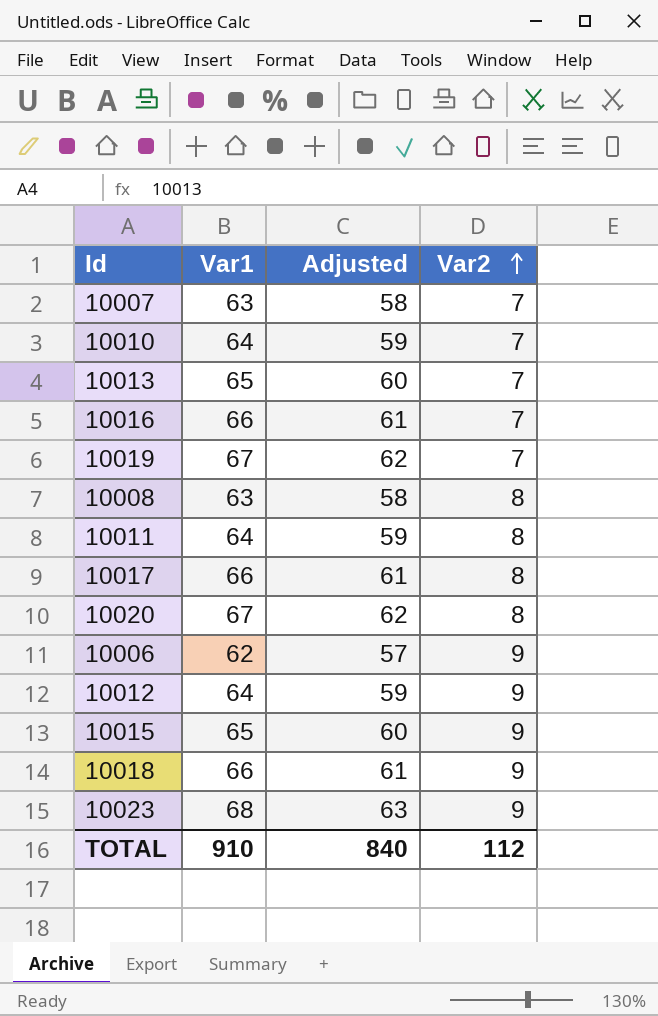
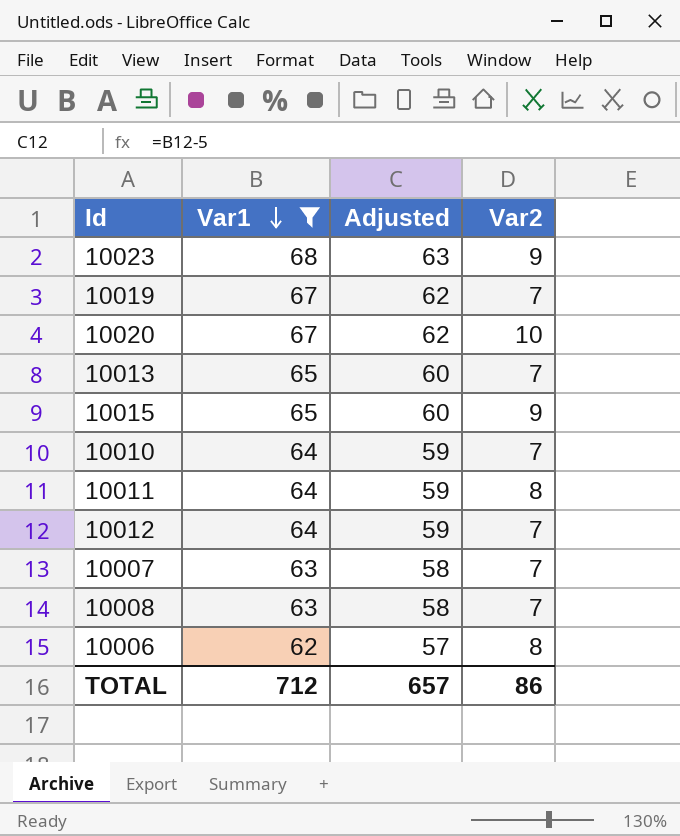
filter: none -> Var1 != 66
row order: Var2 ascending -> Var1 descending
10020 | Var2: 8 -> 10
10012 | Var2: 9 -> 7
10008 | Var2: 8 -> 7
10006 | Var2: 9 -> 8
TOTAL | Var1: 910 -> 712
TOTAL | Adjusted: 840 -> 657
TOTAL | Var2: 112 -> 86

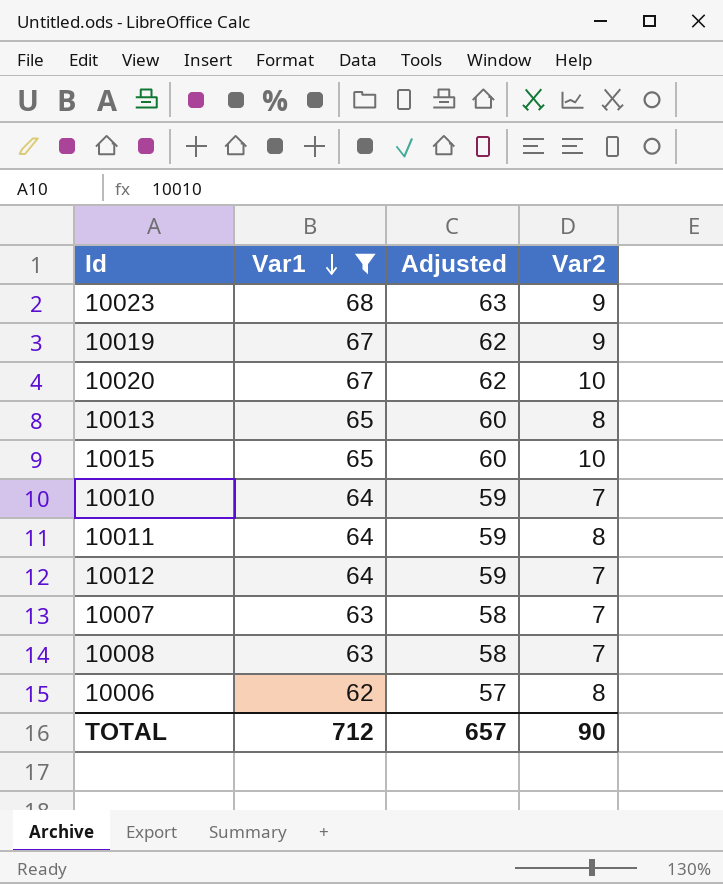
10019 | Var2: 7 -> 9
10013 | Var2: 7 -> 8
10015 | Var2: 9 -> 10
TOTAL | Var2: 86 -> 90

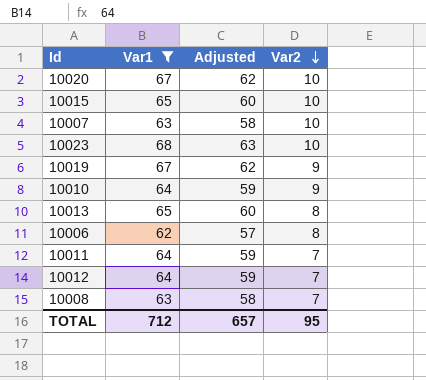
row order: Var1 descending -> Var2 descending
10007 | Var2: 7 -> 10
10023 | Var2: 9 -> 10
10010 | Var2: 7 -> 9
10011 | Var2: 8 -> 7
TOTAL | Var2: 90 -> 95

